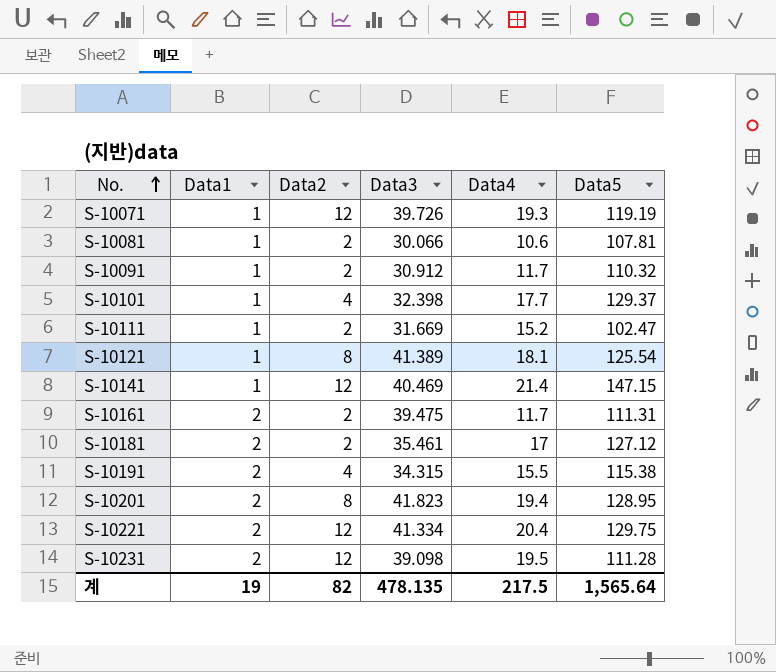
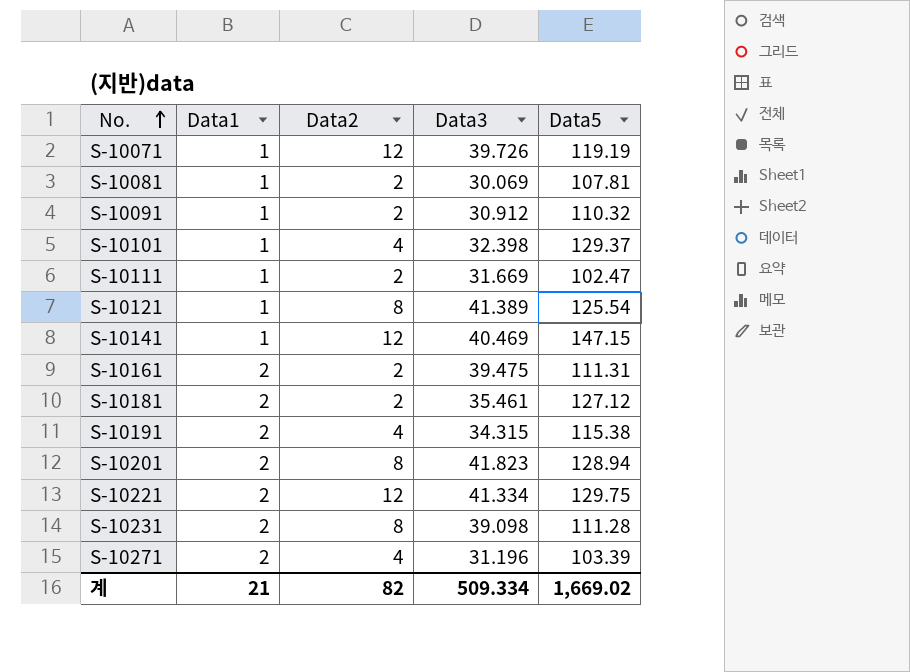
column Data4 | position: 5 -> none
S-10081 | Data3: 30.066 -> 30.069
S-10201 | Data5: 128.95 -> 128.94
S-10231 | Data2: 12 -> 8
row S-10271: none -> 2 | 4 | 31.196 | 103.39
계 | Data1: 19 -> 21
계 | Data3: 478.135 -> 509.334
계 | Data5: 1,565.64 -> 1,669.02

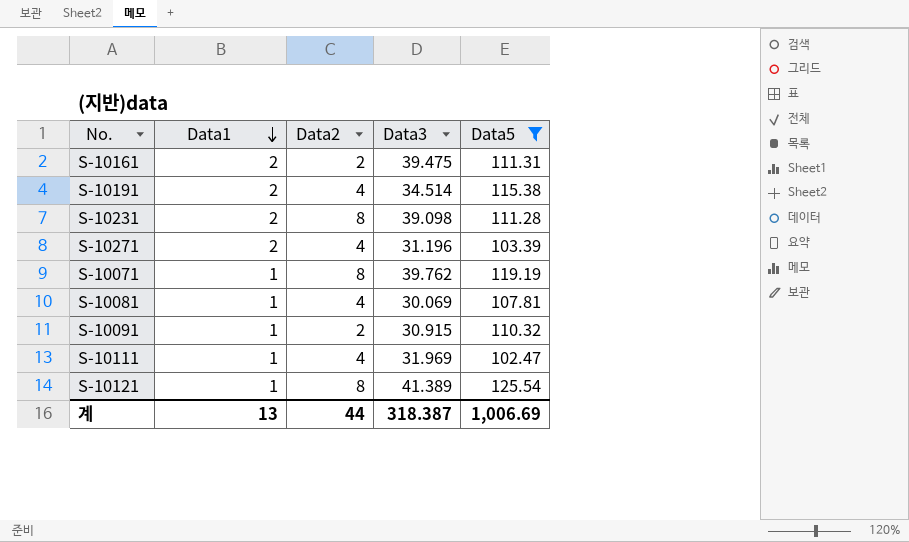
filter: none -> Data5 <= 125.54
row order: No. ascending -> Data1 descending
S-10191 | Data3: 34.315 -> 34.514
S-10071 | Data2: 12 -> 8
S-10071 | Data3: 39.726 -> 39.762
S-10081 | Data2: 2 -> 4
S-10091 | Data3: 30.912 -> 30.915
S-10111 | Data2: 2 -> 4
S-10111 | Data3: 31.669 -> 31.969
계 | Data1: 21 -> 13
계 | Data2: 82 -> 44
계 | Data3: 509.334 -> 318.387
계 | Data5: 1,669.02 -> 1,006.69

